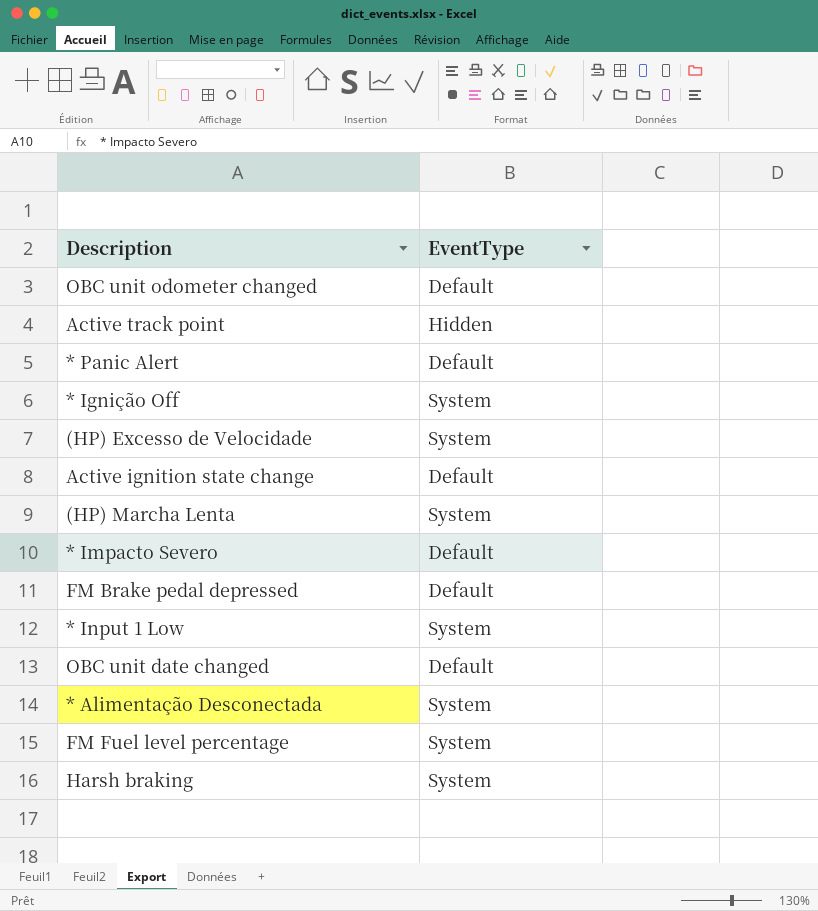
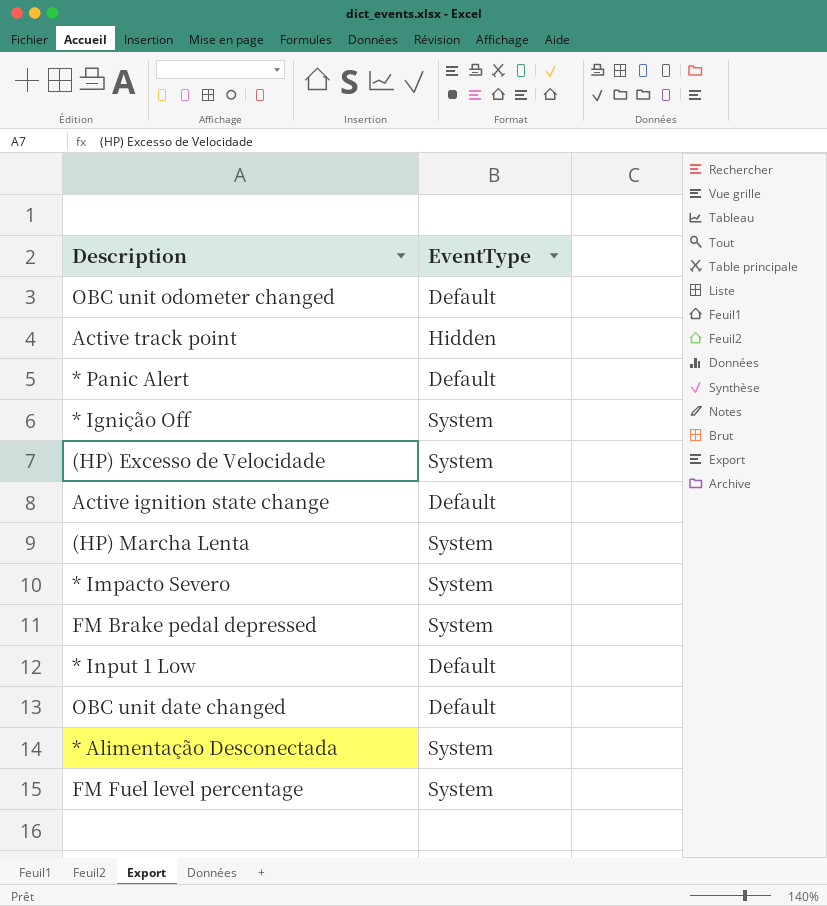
row Harsh braking: System -> none
* Impacto Severo | EventType: Default -> System
FM Brake pedal depressed | EventType: Default -> System
* Input 1 Low | EventType: System -> Default

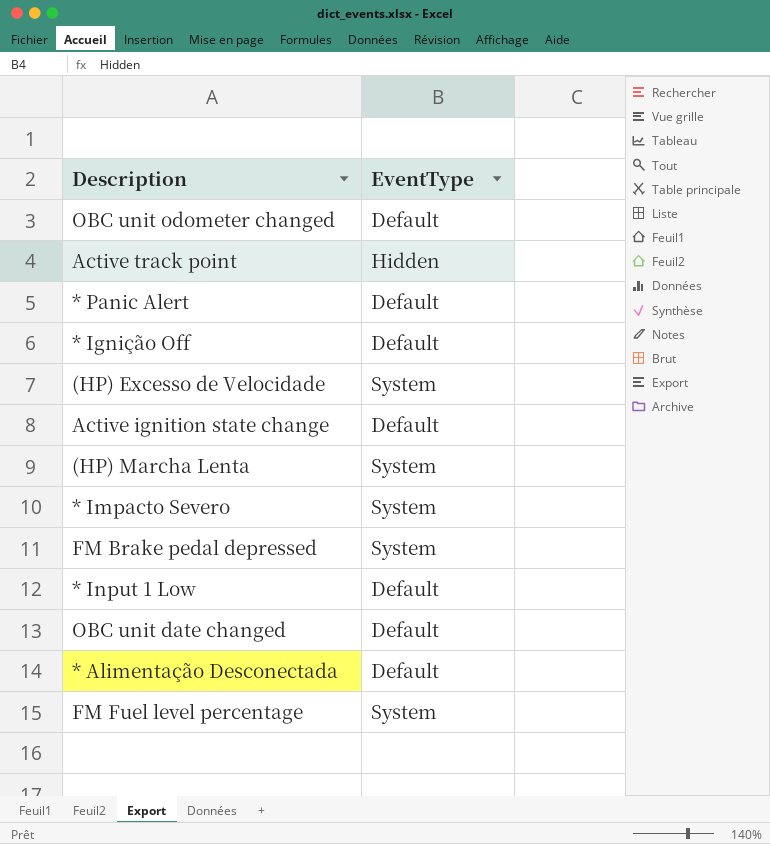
* Ignição Off | EventType: System -> Default
* Alimentação Desconectada | EventType: System -> Default

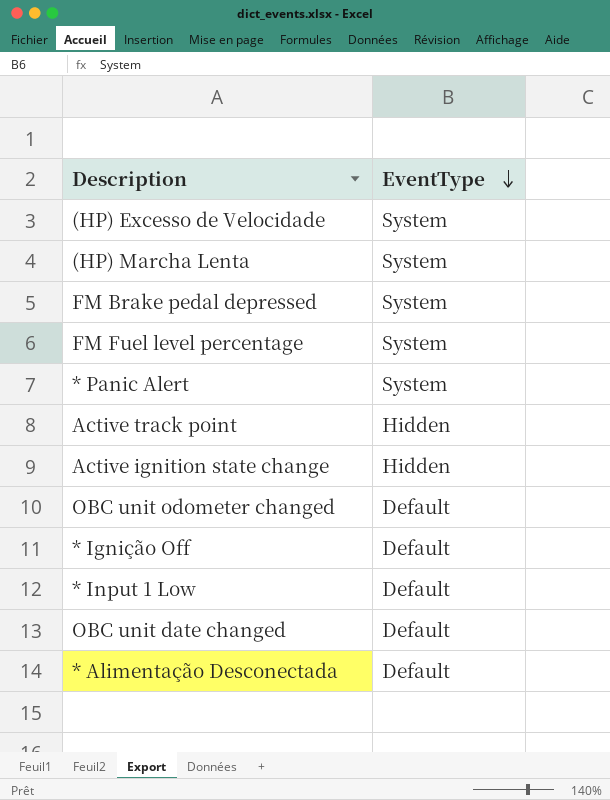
row order: none -> EventType descending
row * Impacto Severo: System -> none
* Panic Alert | EventType: Default -> System
Active ignition state change | EventType: Default -> Hidden

